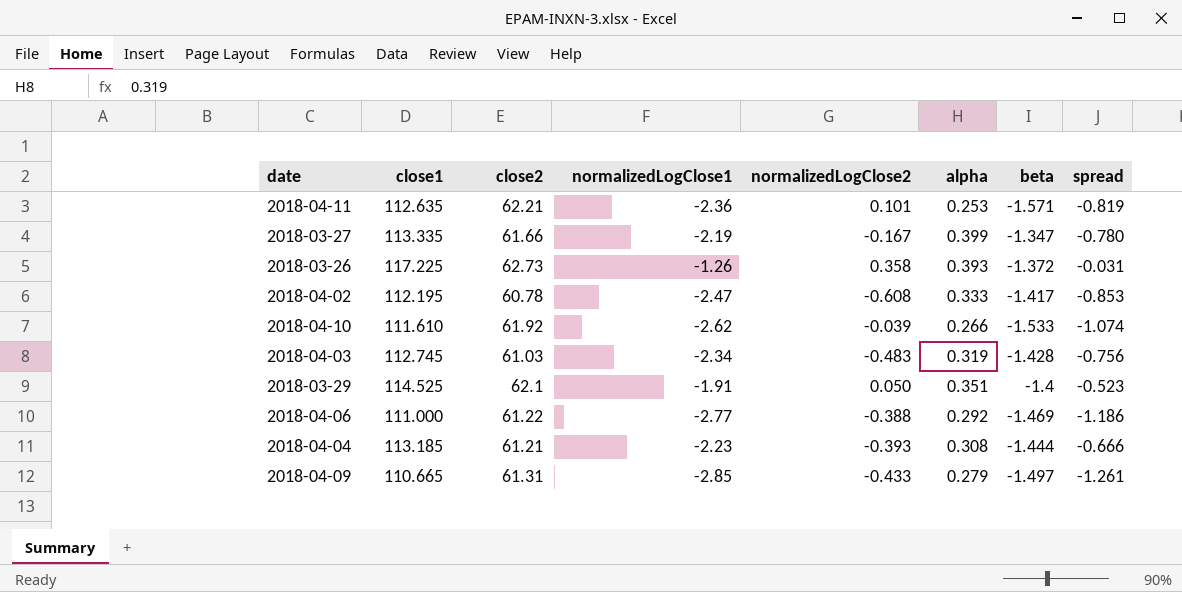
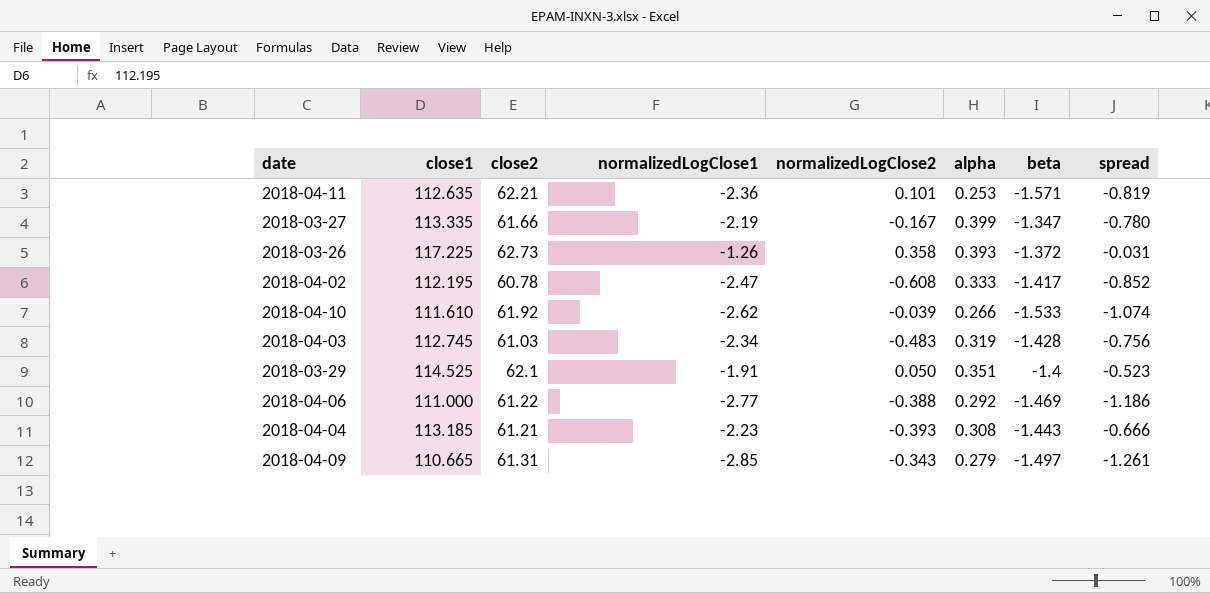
2018-04-02 | spread: -0.853 -> -0.852
2018-04-04 | beta: -1.444 -> -1.443
2018-04-09 | normalizedLogClose2: -0.433 -> -0.343

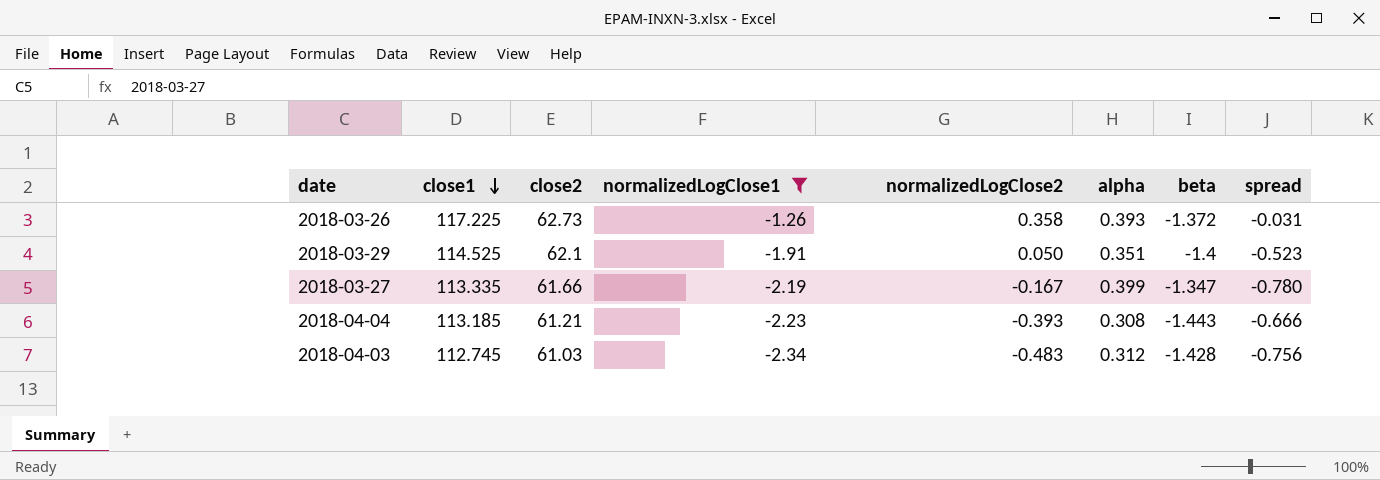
filter: none -> normalizedLogClose1 >= -2.34
row order: none -> close1 descending
2018-04-03 | alpha: 0.319 -> 0.312

